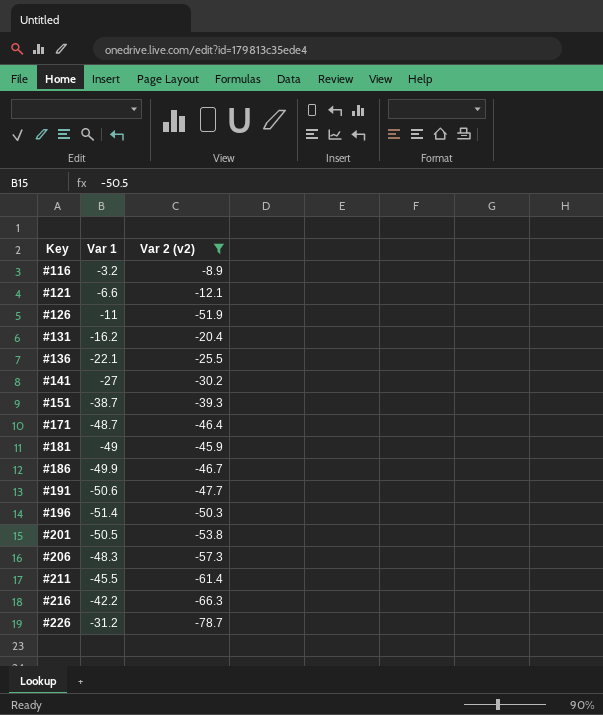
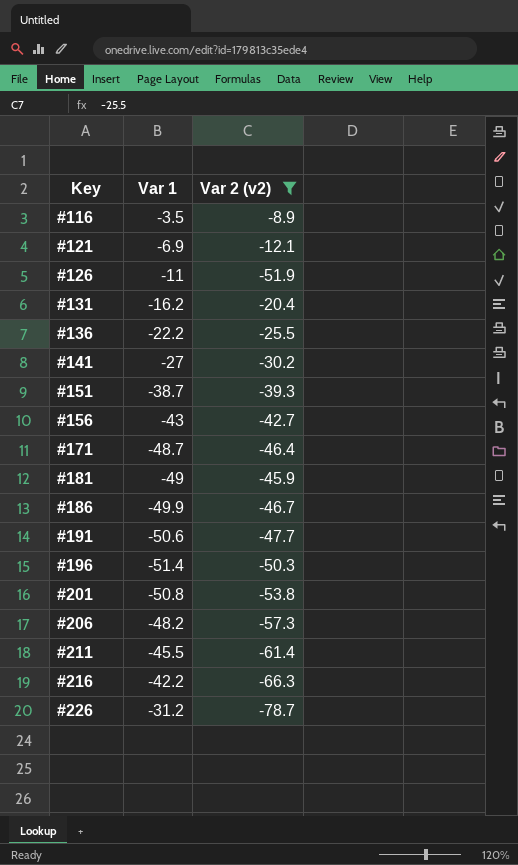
#116 | Var 1: -3.2 -> -3.5
#121 | Var 1: -6.6 -> -6.9
#136 | Var 1: -22.1 -> -22.2
row #156: none -> -43 | -42.7
#201 | Var 1: -50.5 -> -50.8
#206 | Var 1: -48.3 -> -48.2

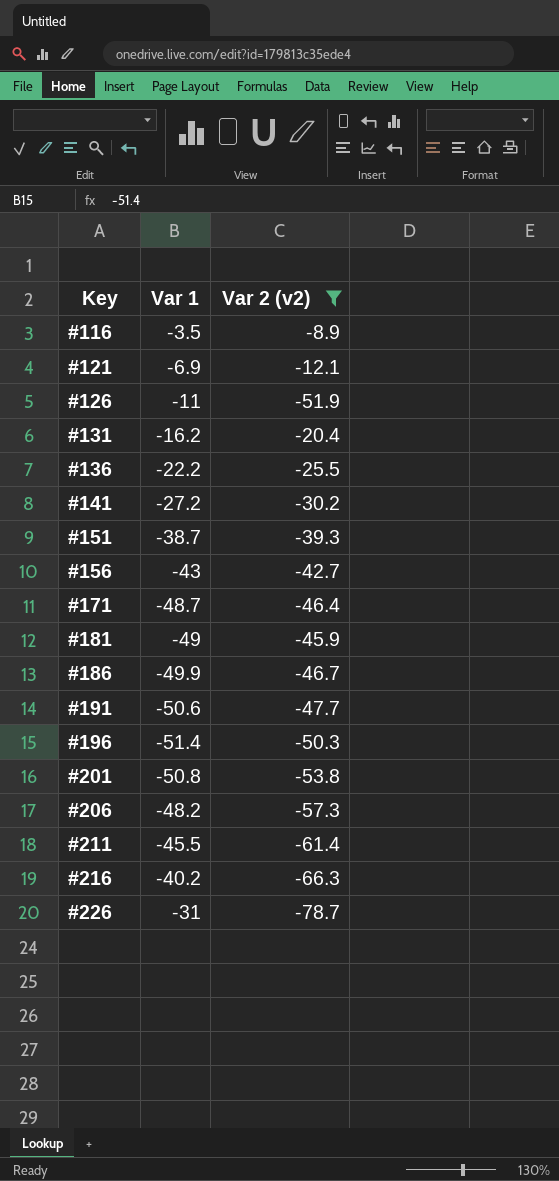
#141 | Var 1: -27 -> -27.2
#216 | Var 1: -42.2 -> -40.2
#226 | Var 1: -31.2 -> -31

